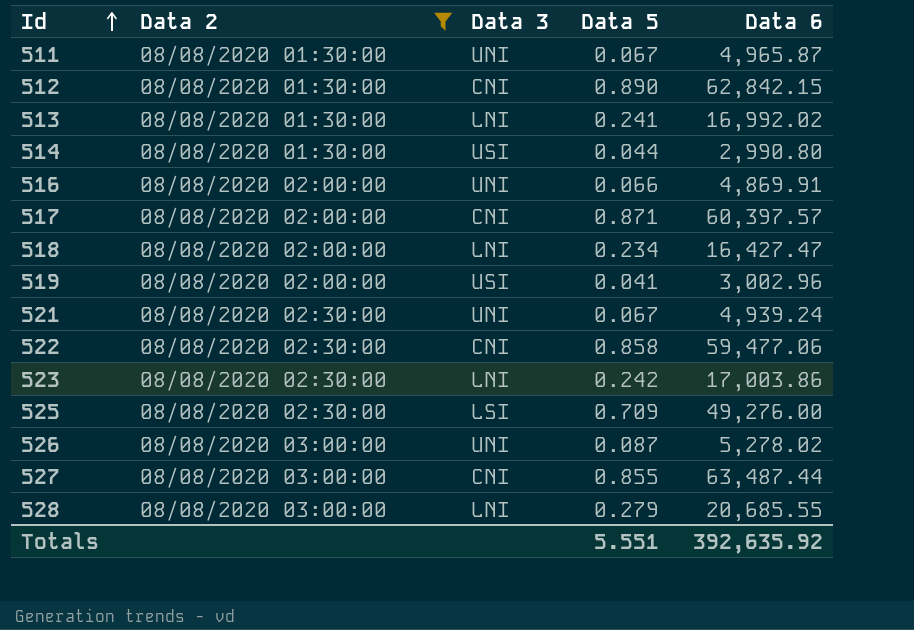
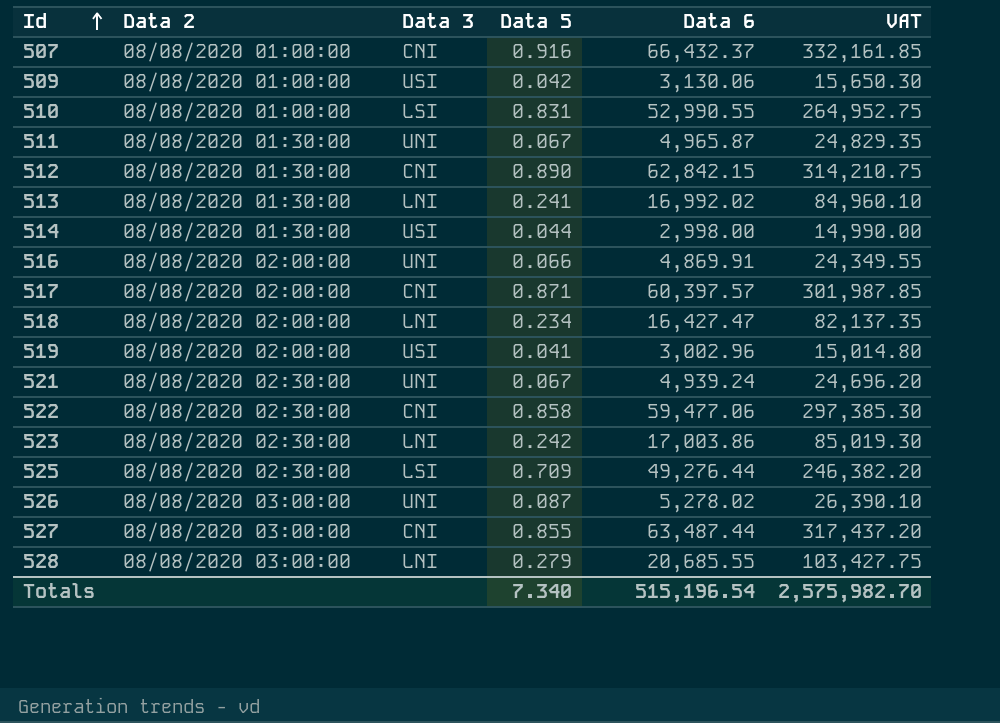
filter: Data 2 != 08/08/2020 01:00:00 -> none
column VAT | formula: none -> [Data 6] * 5
514 | Data 6: 2,990.80 -> 2,998.00
525 | Data 6: 49,276.00 -> 49,276.44
Totals | Data 5: 5.551 -> 7.340
Totals | Data 6: 392,635.92 -> 515,196.54

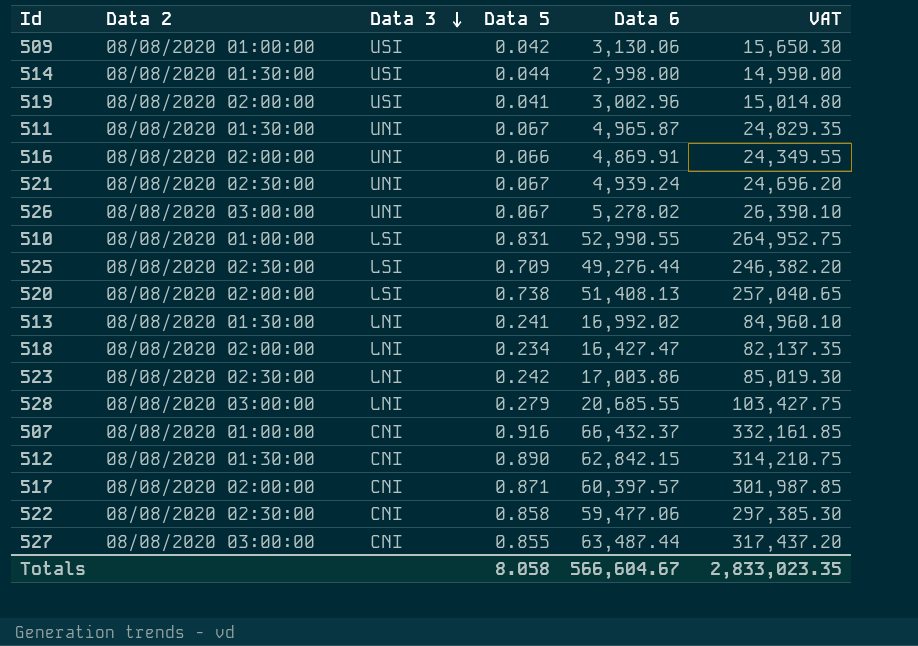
row order: Id ascending -> Data 3 descending
526 | Data 5: 0.087 -> 0.067
row 520: none -> 08/08/2020 02:00:00 | LSI | 0.738 | 51,408.13 | 257,040.65
Totals | Data 5: 7.340 -> 8.058
Totals | Data 6: 515,196.54 -> 566,604.67
Totals | VAT: 2,575,982.70 -> 2,833,023.35

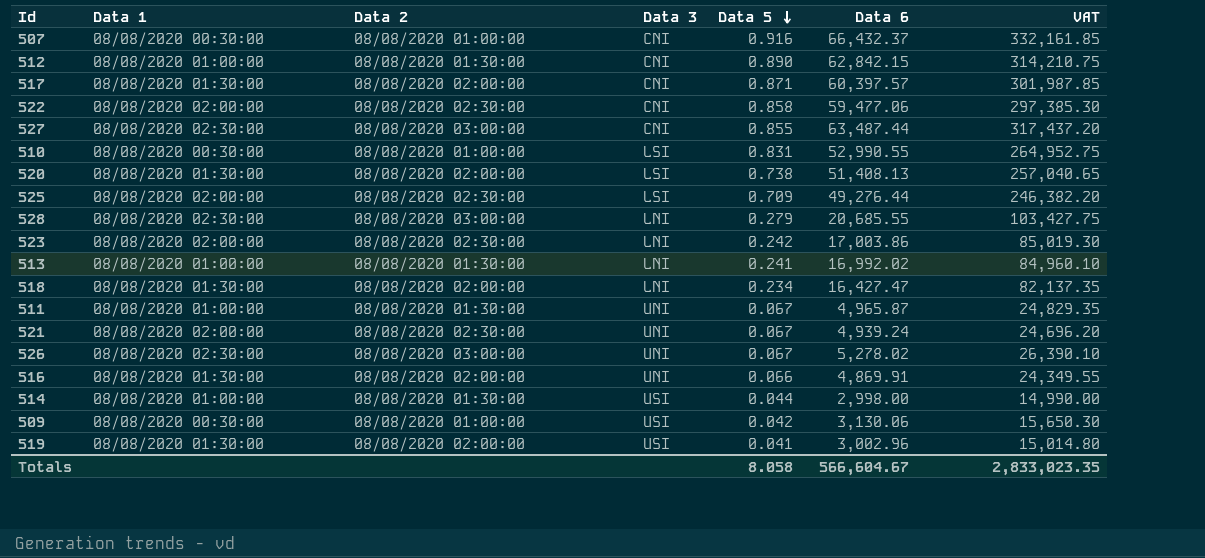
row order: Data 3 descending -> Data 5 descending
column Data 1 | position: none -> 2

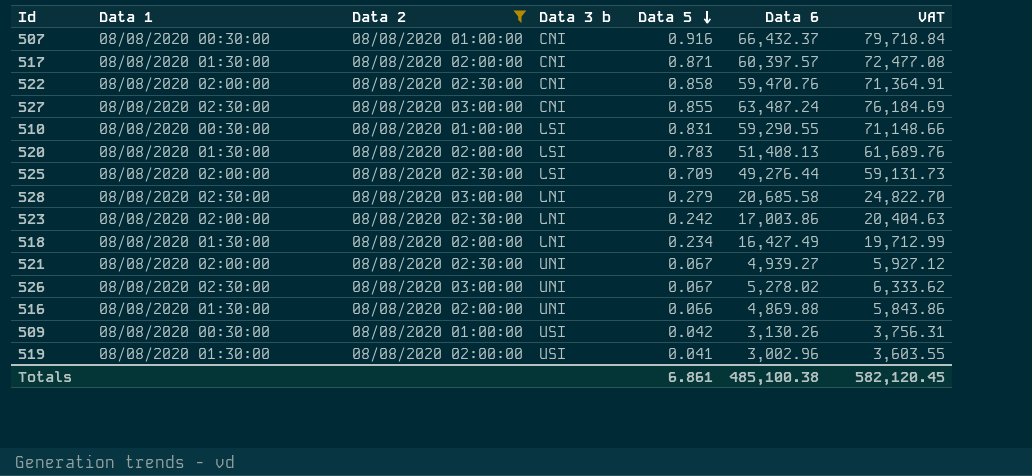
filter: none -> Data 2 != 08/08/2020 01:30:00
column name: Data 3 -> Data 3 b
column VAT | formula: [Data 6] * 5 -> [Data 6] * 1.2
522 | Data 6: 59,477.06 -> 59,470.76
527 | Data 6: 63,487.44 -> 63,487.24
510 | Data 6: 52,990.55 -> 59,290.55
520 | Data 5: 0.738 -> 0.783
528 | Data 6: 20,685.55 -> 20,685.58
518 | Data 6: 16,427.47 -> 16,427.49
521 | Data 6: 4,939.24 -> 4,939.27
516 | Data 6: 4,869.91 -> 4,869.88
509 | Data 6: 3,130.06 -> 3,130.26
Totals | Data 5: 8.058 -> 6.861
Totals | Data 6: 566,604.67 -> 485,100.38
Totals | VAT: 2,833,023.35 -> 582,120.45

